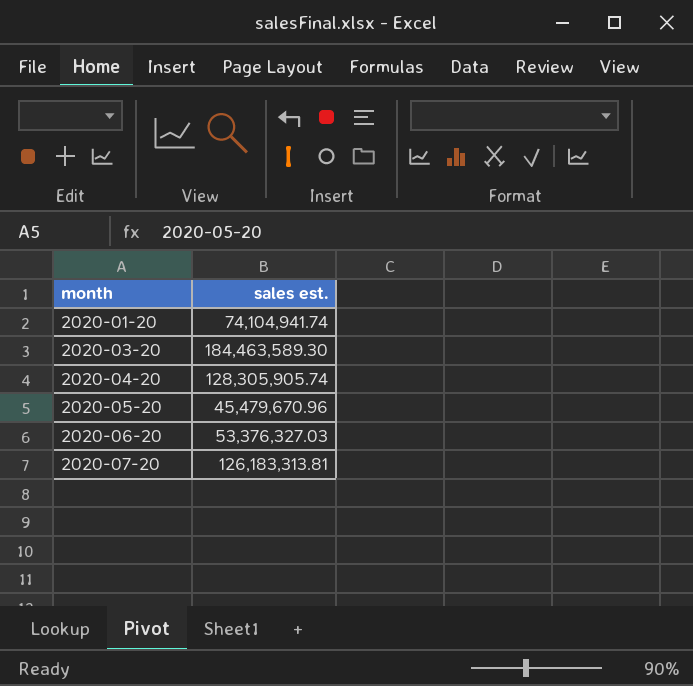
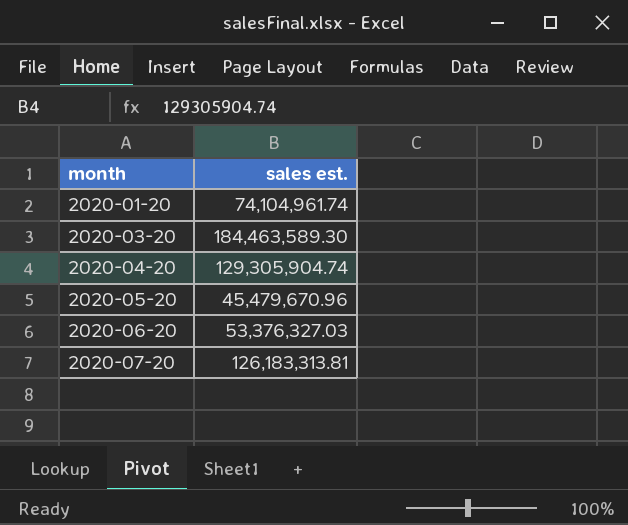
2020-01-20 | sales est.: 74,104,941.74 -> 74,104,961.74
2020-04-20 | sales est.: 128,305,905.74 -> 129,305,904.74

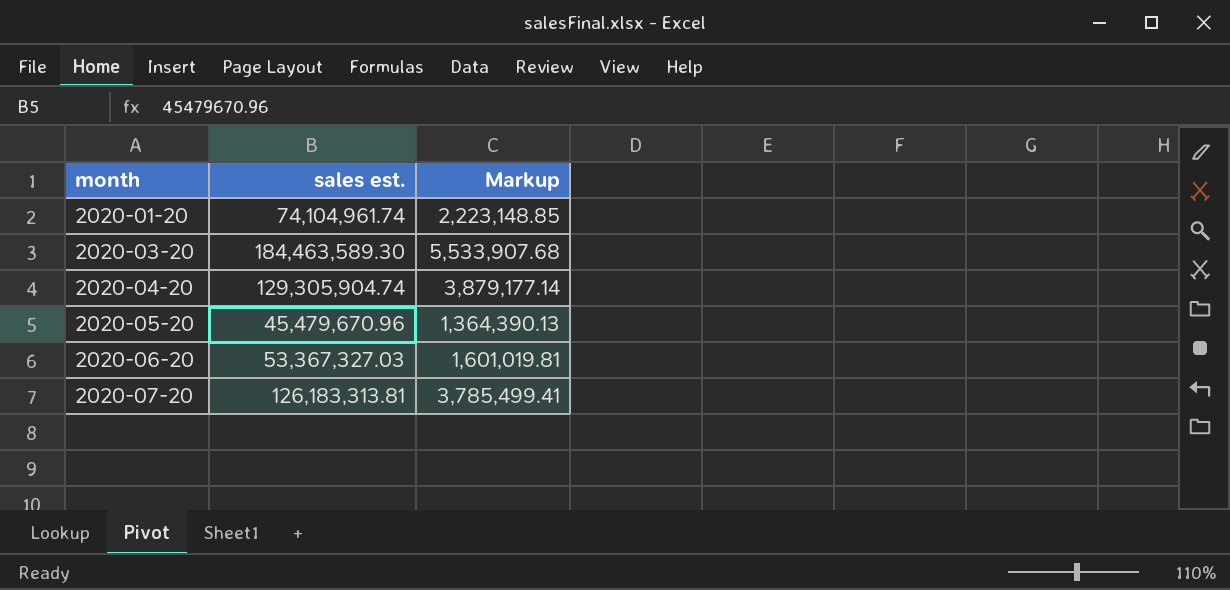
column Markup | formula: none -> [sales est.] * 0.03
2020-06-20 | sales est.: 53,376,327.03 -> 53,367,327.03

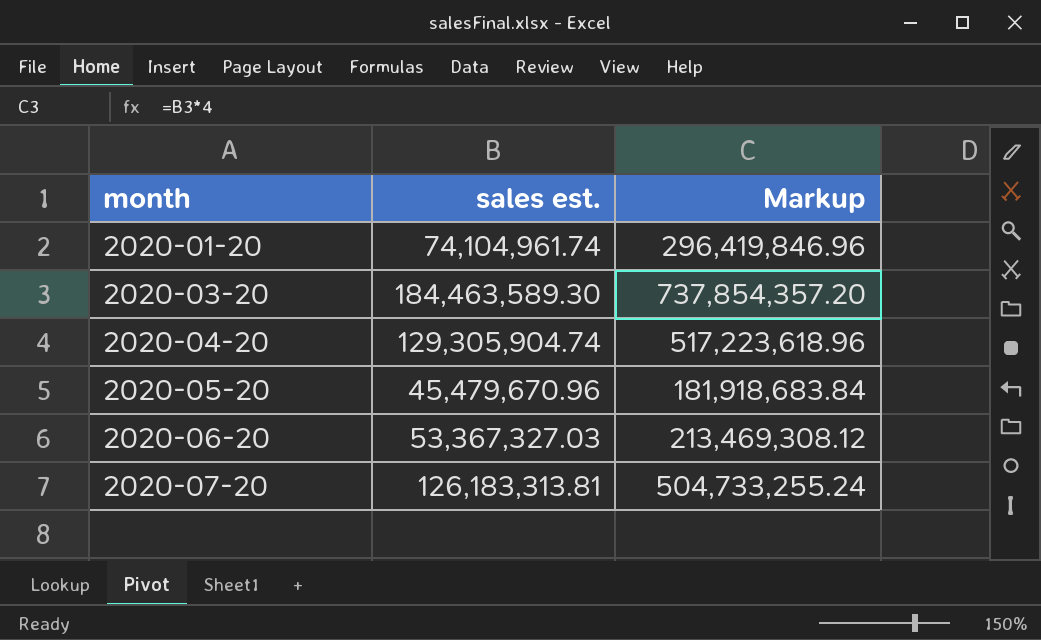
column Markup | formula: [sales est.] * 0.03 -> [sales est.] * 4

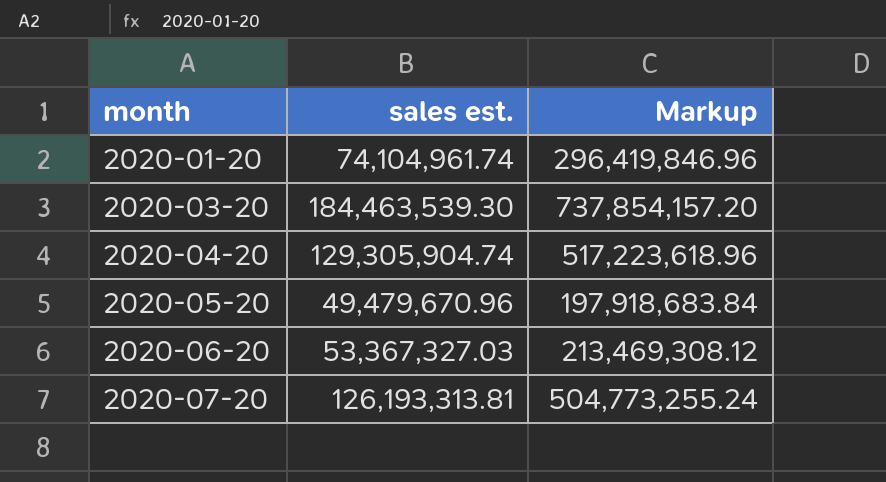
2020-03-20 | sales est.: 184,463,589.30 -> 184,463,539.30
2020-03-20 | Markup: 737,854,357.20 -> 737,854,157.20
2020-05-20 | sales est.: 45,479,670.96 -> 49,479,670.96
2020-05-20 | Markup: 181,918,683.84 -> 197,918,683.84
2020-07-20 | sales est.: 126,183,313.81 -> 126,193,313.81
2020-07-20 | Markup: 504,733,255.24 -> 504,773,255.24

